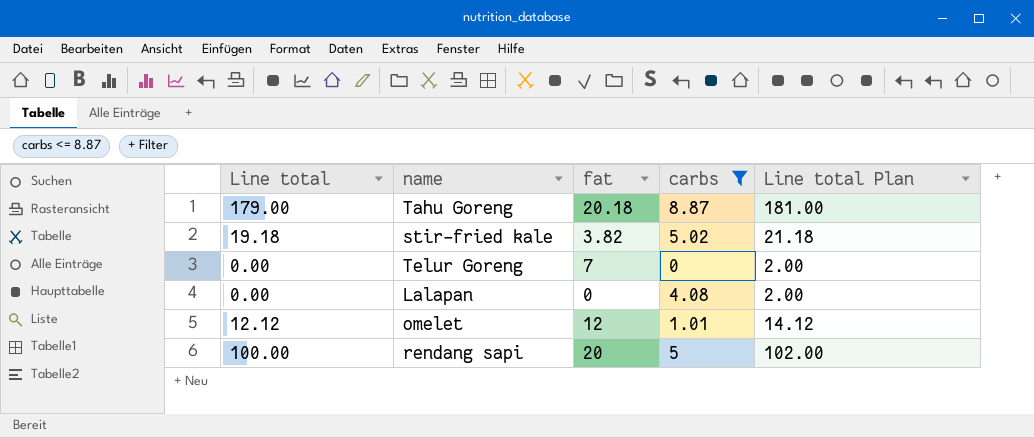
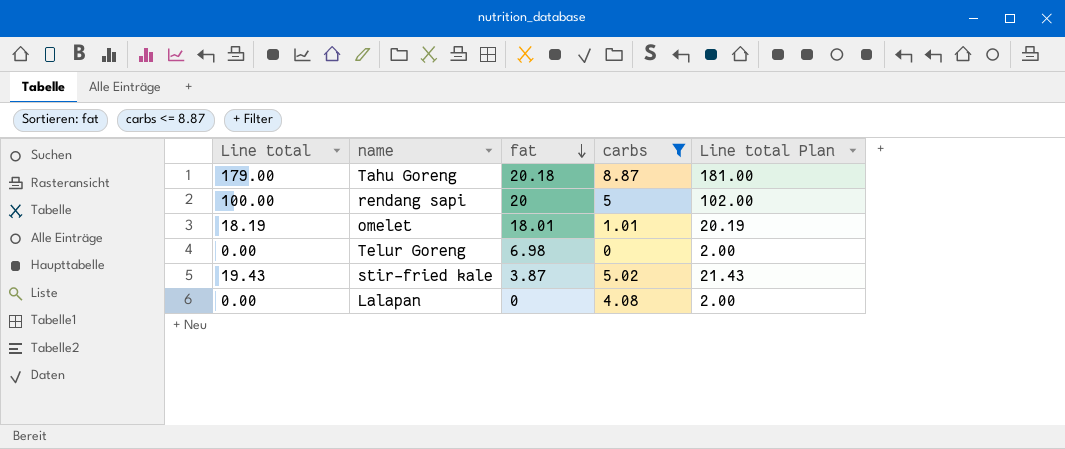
row order: none -> fat descending
omelet | Line total: 12.12 -> 18.19
omelet | fat: 12 -> 18.01
omelet | Line total Plan: 14.12 -> 20.19
Telur Goreng | fat: 7 -> 6.98
stir-fried kale | Line total: 19.18 -> 19.43
stir-fried kale | fat: 3.82 -> 3.87
stir-fried kale | Line total Plan: 21.18 -> 21.43

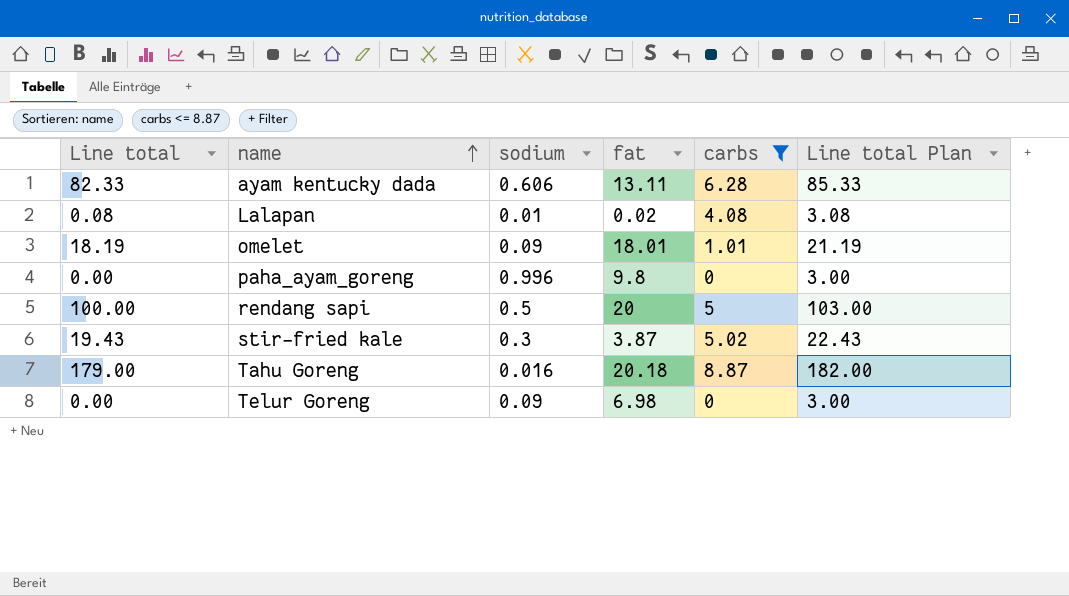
row order: fat descending -> name ascending
column sodium | position: none -> 3
column Line total Plan | formula: [Line total] + 2 -> [Line total] + 3
row ayam kentucky dada: none -> 82.33 | 0.606 | 13.11 | 6.28 | 85.33
Lalapan | Line total: 0.00 -> 0.08
Lalapan | fat: 0 -> 0.02
row paha_ayam_goreng: none -> 0.00 | 0.996 | 9.8 | 0 | 3.00

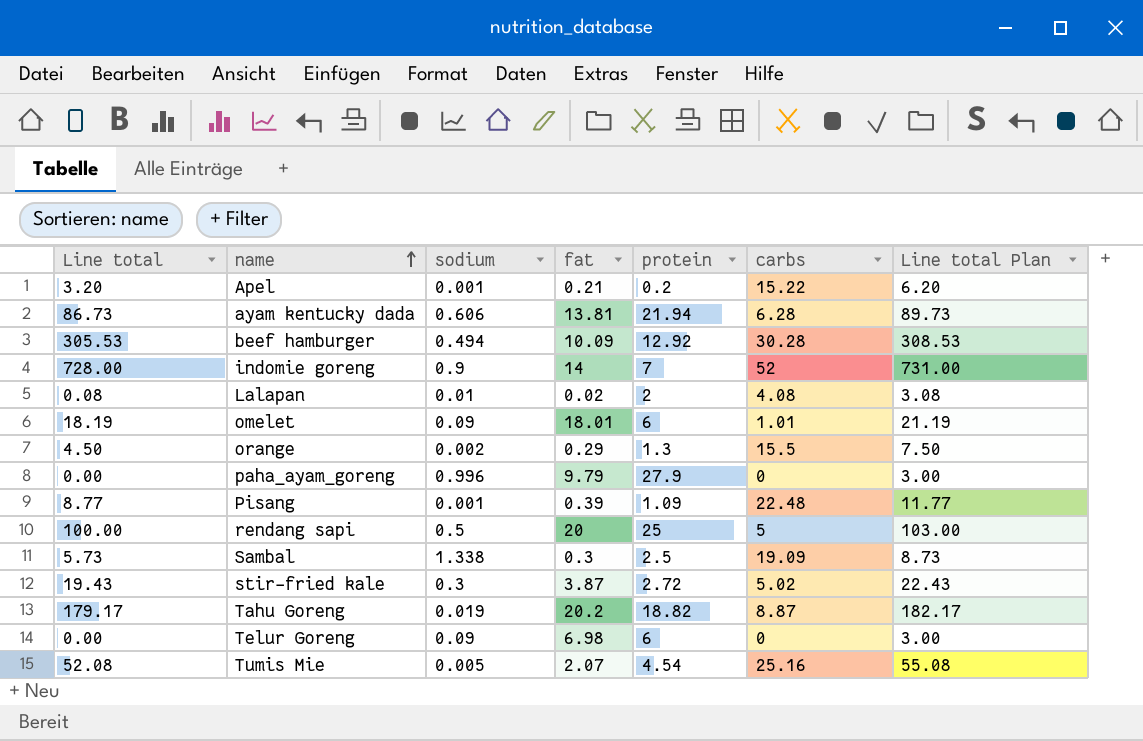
filter: carbs <= 8.87 -> none
column protein | position: none -> 5
ayam kentucky dada | Line total: 82.33 -> 86.73
ayam kentucky dada | fat: 13.11 -> 13.81
ayam kentucky dada | Line total Plan: 85.33 -> 89.73
paha_ayam_goreng | fat: 9.8 -> 9.79
Tahu Goreng | Line total: 179.00 -> 179.17
Tahu Goreng | sodium: 0.016 -> 0.019
Tahu Goreng | fat: 20.18 -> 20.2
Tahu Goreng | Line total Plan: 182.00 -> 182.17

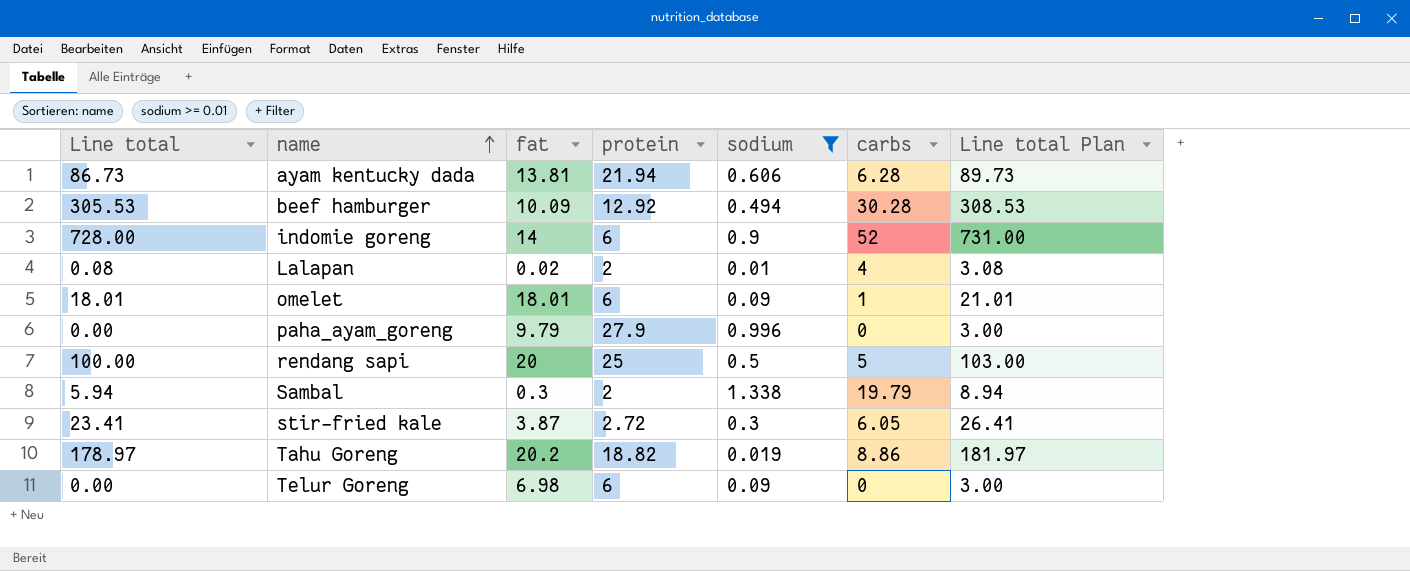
filter: none -> sodium >= 0.01
column sodium | position: 3 -> 5
indomie goreng | protein: 7 -> 6
Lalapan | carbs: 4.08 -> 4
omelet | Line total: 18.19 -> 18.01
omelet | carbs: 1.01 -> 1
omelet | Line total Plan: 21.19 -> 21.01
Sambal | Line total: 5.73 -> 5.94
Sambal | protein: 2.5 -> 2
Sambal | carbs: 19.09 -> 19.79
Sambal | Line total Plan: 8.73 -> 8.94
stir-fried kale | Line total: 19.43 -> 23.41
stir-fried kale | carbs: 5.02 -> 6.05
stir-fried kale | Line total Plan: 22.43 -> 26.41
Tahu Goreng | Line total: 179.17 -> 178.97
Tahu Goreng | carbs: 8.87 -> 8.86
Tahu Goreng | Line total Plan: 182.17 -> 181.97

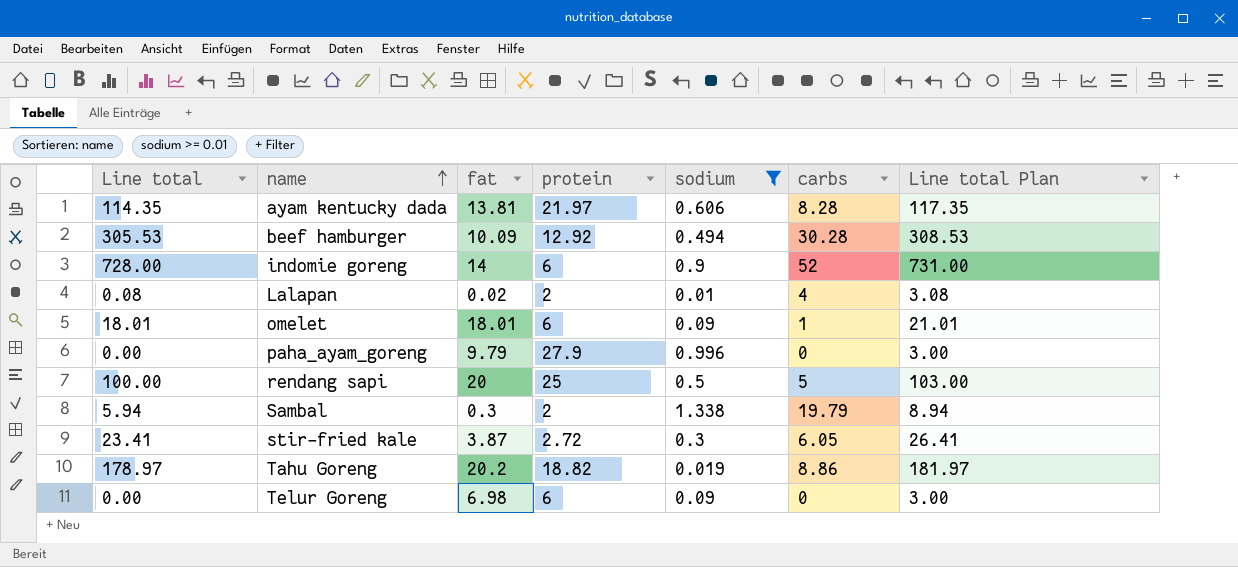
ayam kentucky dada | Line total: 86.73 -> 114.35
ayam kentucky dada | protein: 21.94 -> 21.97
ayam kentucky dada | carbs: 6.28 -> 8.28
ayam kentucky dada | Line total Plan: 89.73 -> 117.35

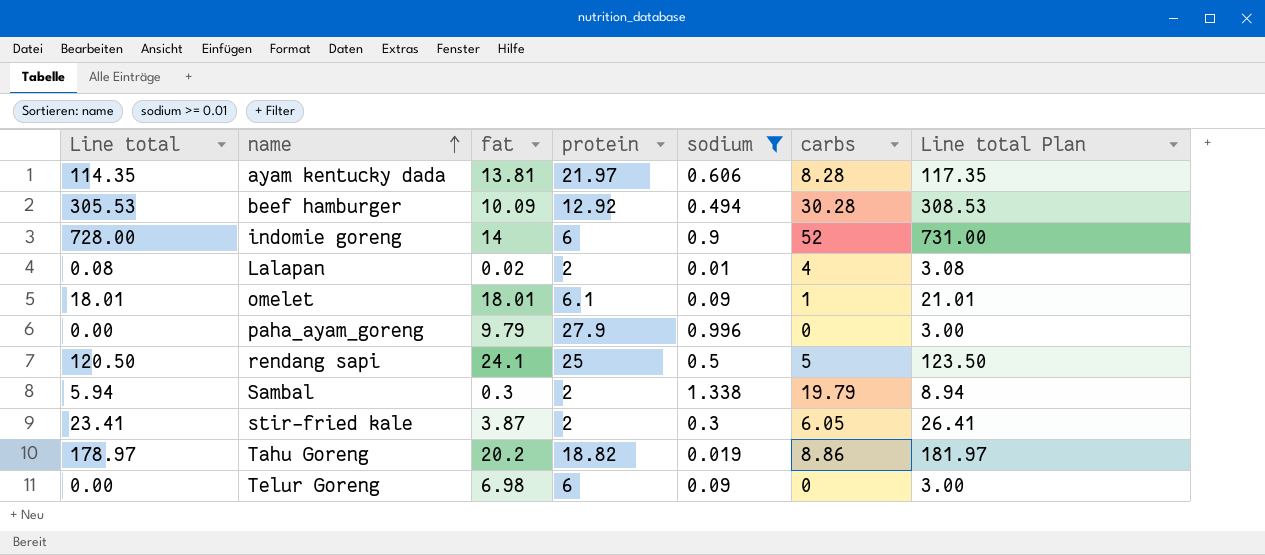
omelet | protein: 6 -> 6.1
rendang sapi | Line total: 100.00 -> 120.50
rendang sapi | fat: 20 -> 24.1
rendang sapi | Line total Plan: 103.00 -> 123.50
stir-fried kale | protein: 2.72 -> 2

